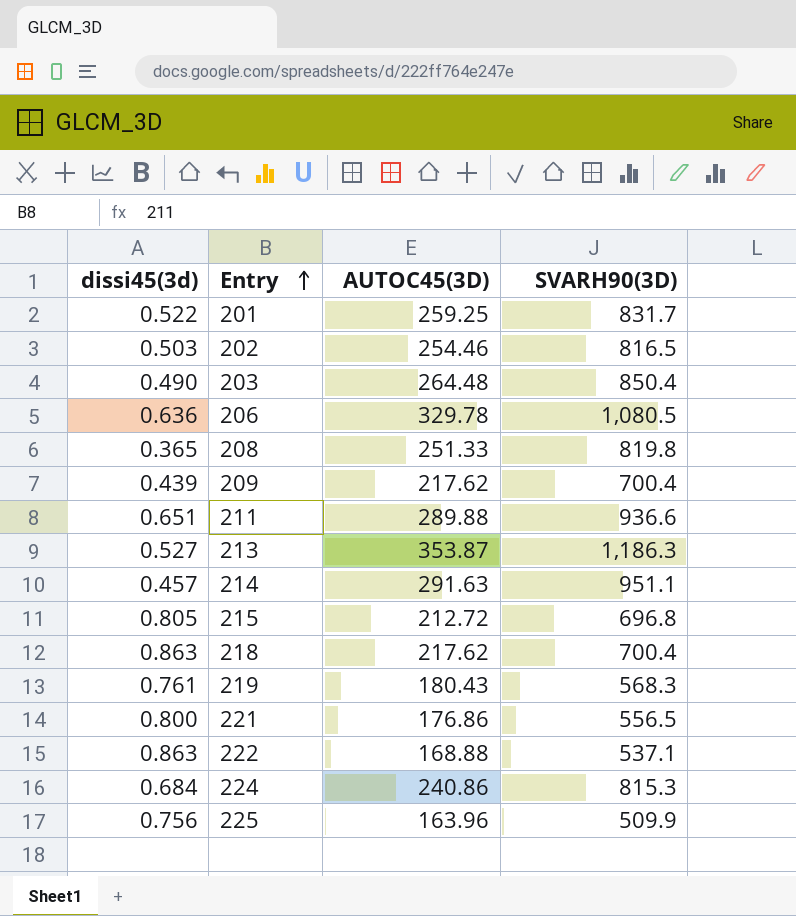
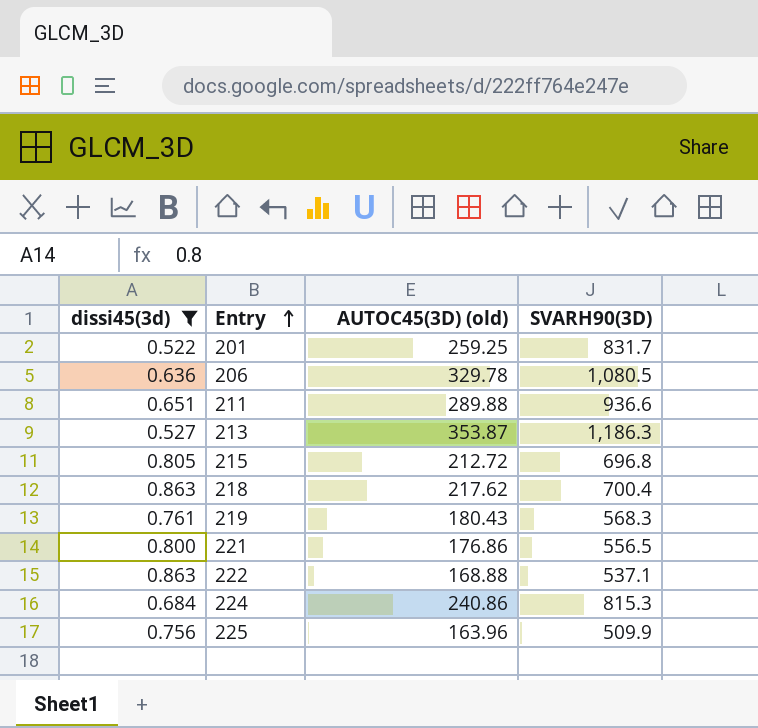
filter: none -> dissi45(3d) >= 0.522
column name: AUTOC45(3D) -> AUTOC45(3D) (old)

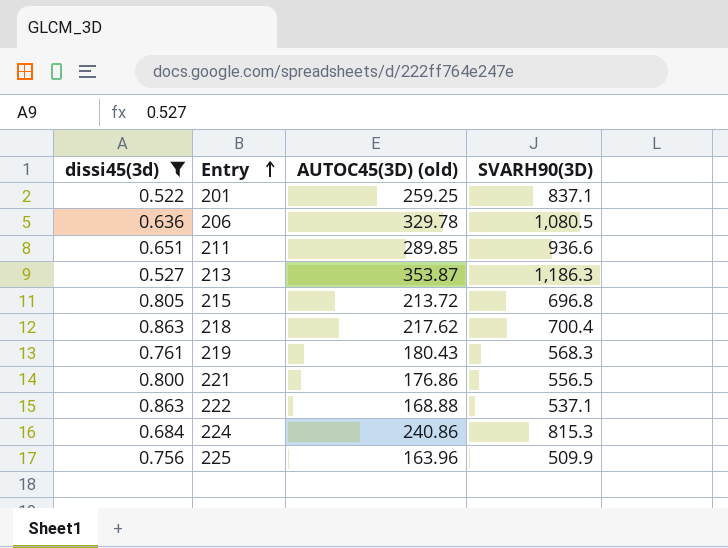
201 | SVARH90(3D): 831.7 -> 837.1
211 | AUTOC45(3D) (old): 289.88 -> 289.85
215 | AUTOC45(3D) (old): 212.72 -> 213.72

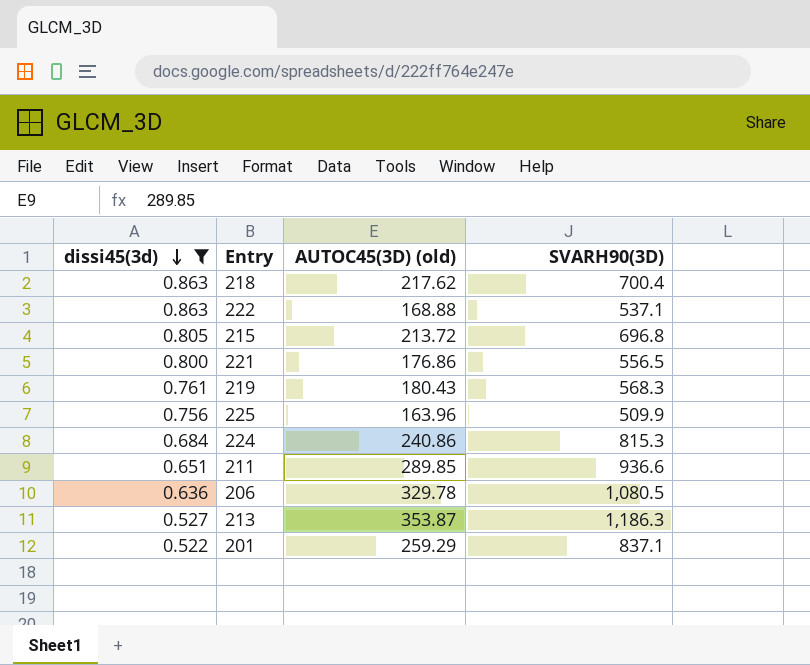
row order: Entry ascending -> dissi45(3d) descending
201 | AUTOC45(3D) (old): 259.25 -> 259.29

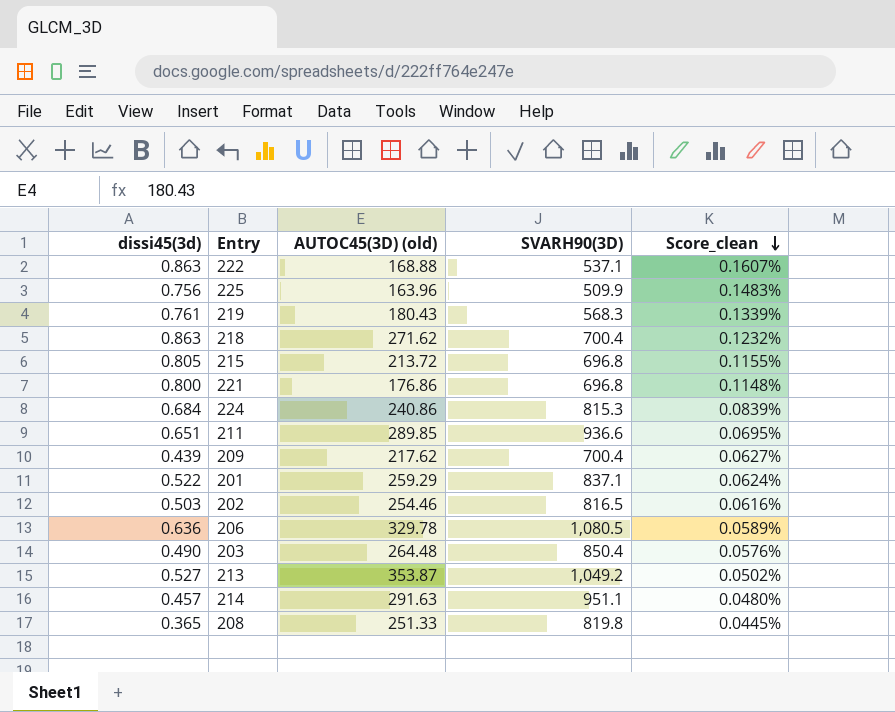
filter: dissi45(3d) >= 0.522 -> none
row order: dissi45(3d) descending -> Score_clean descending
column Score_clean | formula: none -> [dissi45(3d)] / [SVARH90(3D)]
218 | AUTOC45(3D) (old): 217.62 -> 271.62
221 | SVARH90(3D): 556.5 -> 696.8
213 | SVARH90(3D): 1,186.3 -> 1,049.2

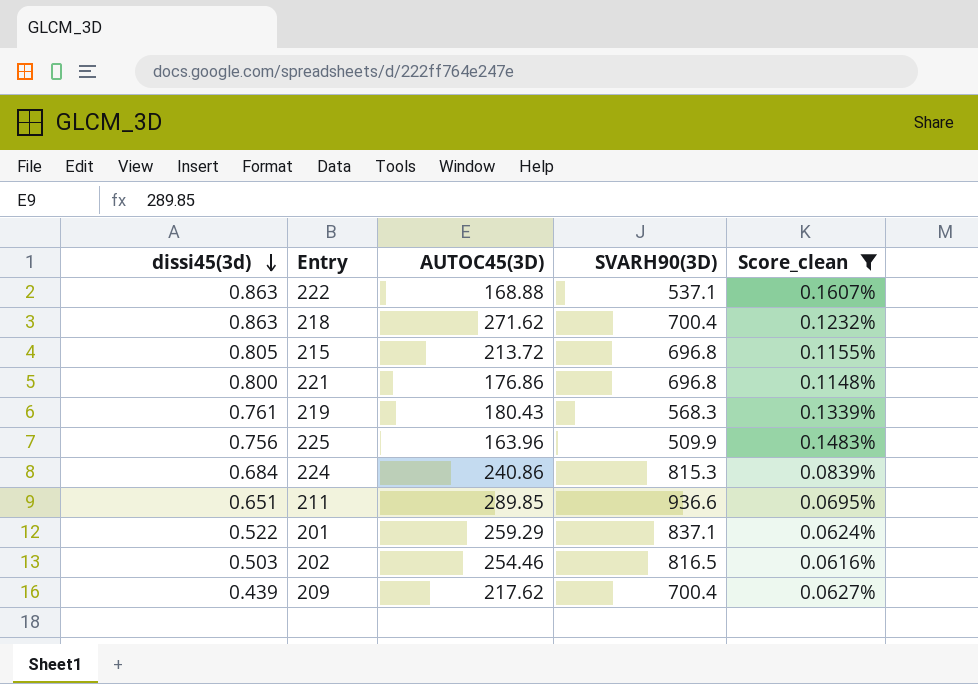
filter: none -> Score_clean >= 0.0616%
row order: Score_clean descending -> dissi45(3d) descending
column name: AUTOC45(3D) (old) -> AUTOC45(3D)

